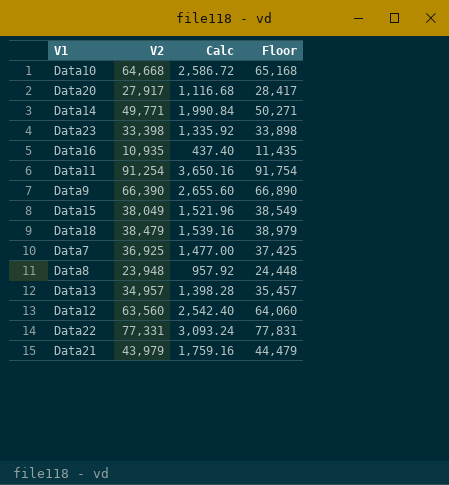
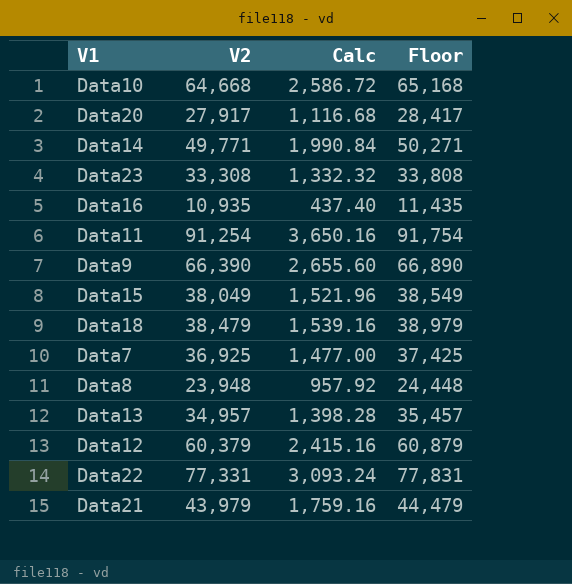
Data23 | V2: 33,398 -> 33,308
Data23 | Calc: 1,335.92 -> 1,332.32
Data23 | Floor: 33,898 -> 33,808
Data12 | V2: 63,560 -> 60,379
Data12 | Calc: 2,542.40 -> 2,415.16
Data12 | Floor: 64,060 -> 60,879

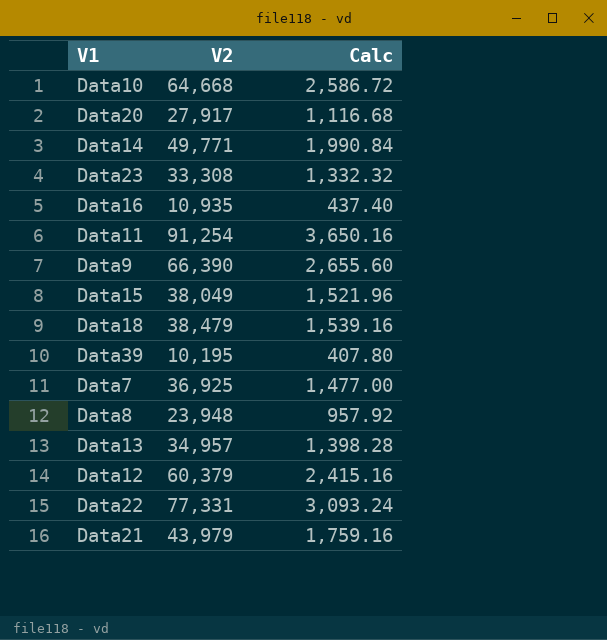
column Floor | formula: [V2] + 500 -> none
row Data39: none -> 10,195 | 407.80

